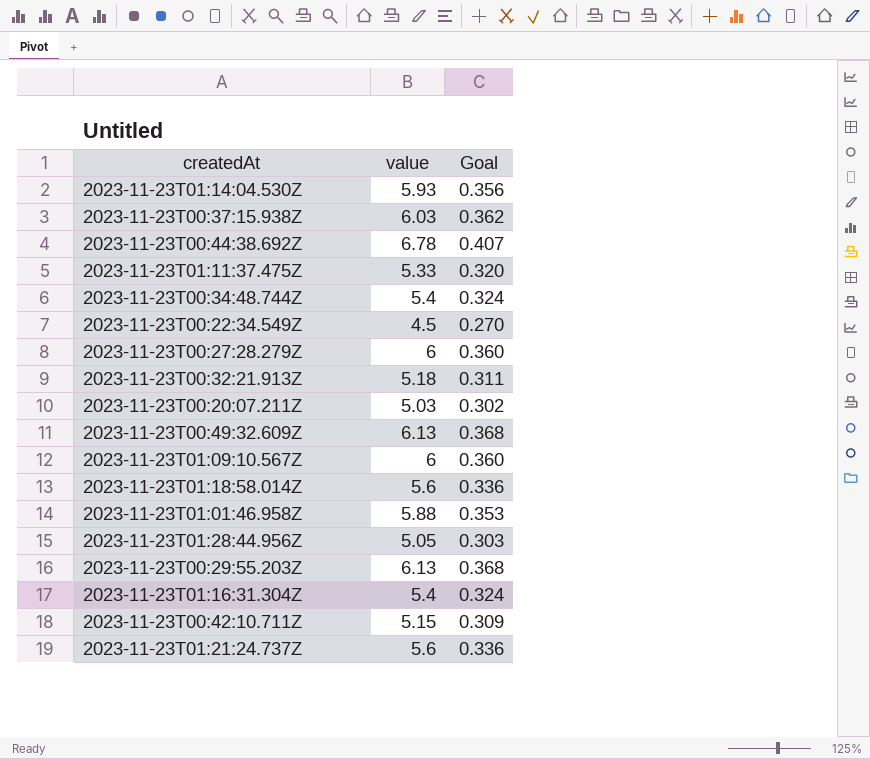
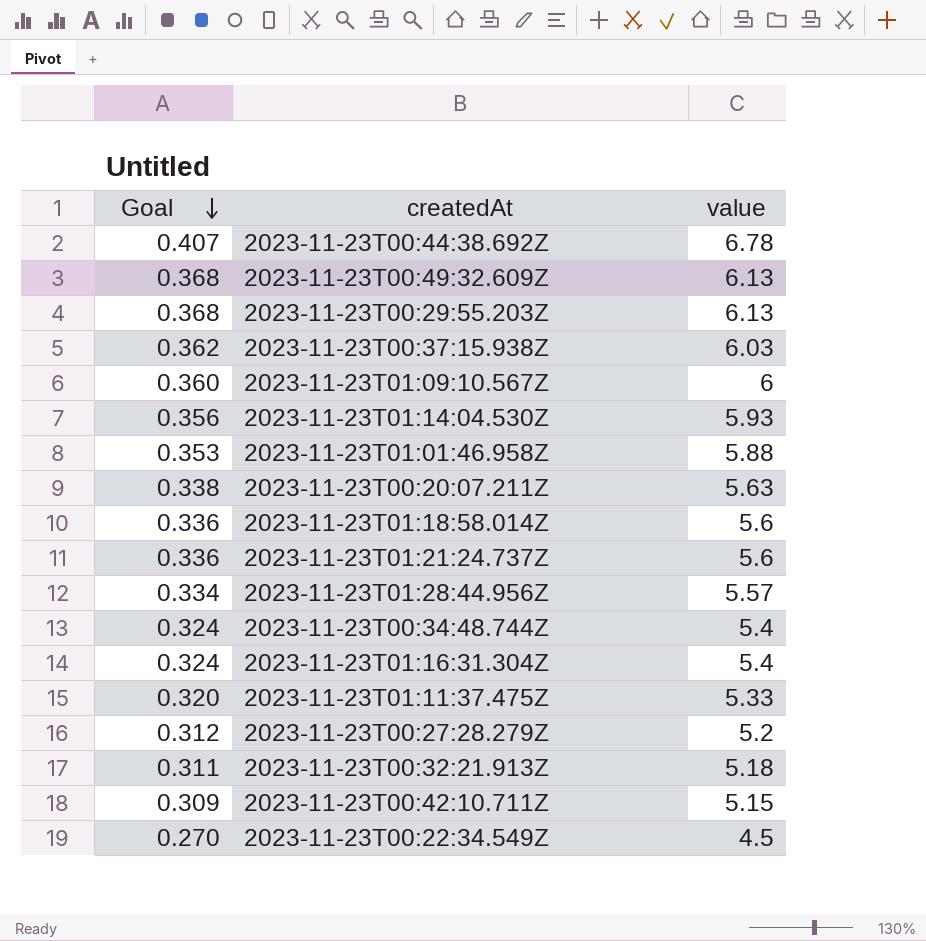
row order: none -> Goal descending
column Goal | position: 3 -> 1
2023-11-23T00:20:07.211Z | Goal: 0.302 -> 0.338
2023-11-23T00:20:07.211Z | value: 5.03 -> 5.63
2023-11-23T01:28:44.956Z | Goal: 0.303 -> 0.334
2023-11-23T01:28:44.956Z | value: 5.05 -> 5.57
2023-11-23T00:27:28.279Z | Goal: 0.360 -> 0.312
2023-11-23T00:27:28.279Z | value: 6 -> 5.2

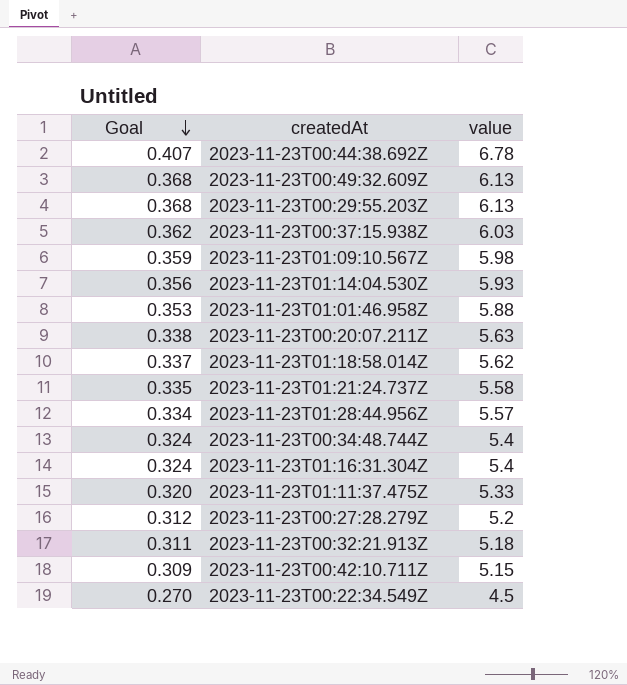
2023-11-23T01:09:10.567Z | Goal: 0.360 -> 0.359
2023-11-23T01:09:10.567Z | value: 6 -> 5.98
2023-11-23T01:18:58.014Z | Goal: 0.336 -> 0.337
2023-11-23T01:18:58.014Z | value: 5.6 -> 5.62
2023-11-23T01:21:24.737Z | Goal: 0.336 -> 0.335
2023-11-23T01:21:24.737Z | value: 5.6 -> 5.58

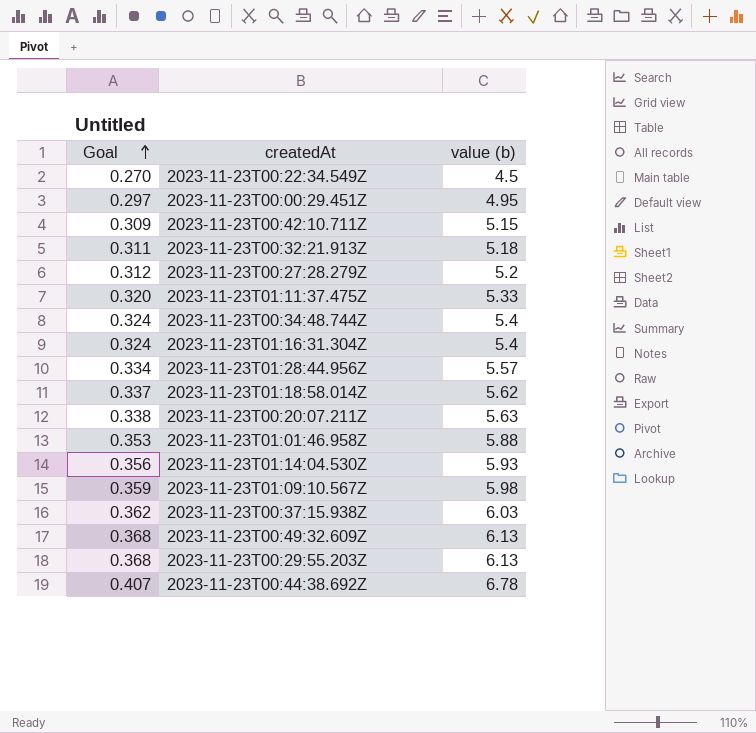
row order: Goal descending -> Goal ascending
column name: value -> value (b)
row 2023-11-23T01:21:24.737Z: 0.335 | 5.58 -> none
row 2023-11-23T00:00:29.451Z: none -> 0.297 | 4.95

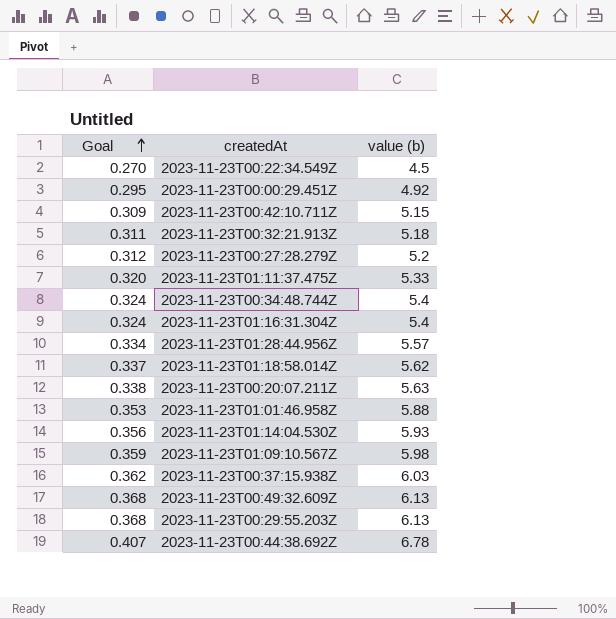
2023-11-23T00:00:29.451Z | Goal: 0.297 -> 0.295
2023-11-23T00:00:29.451Z | value (b): 4.95 -> 4.92

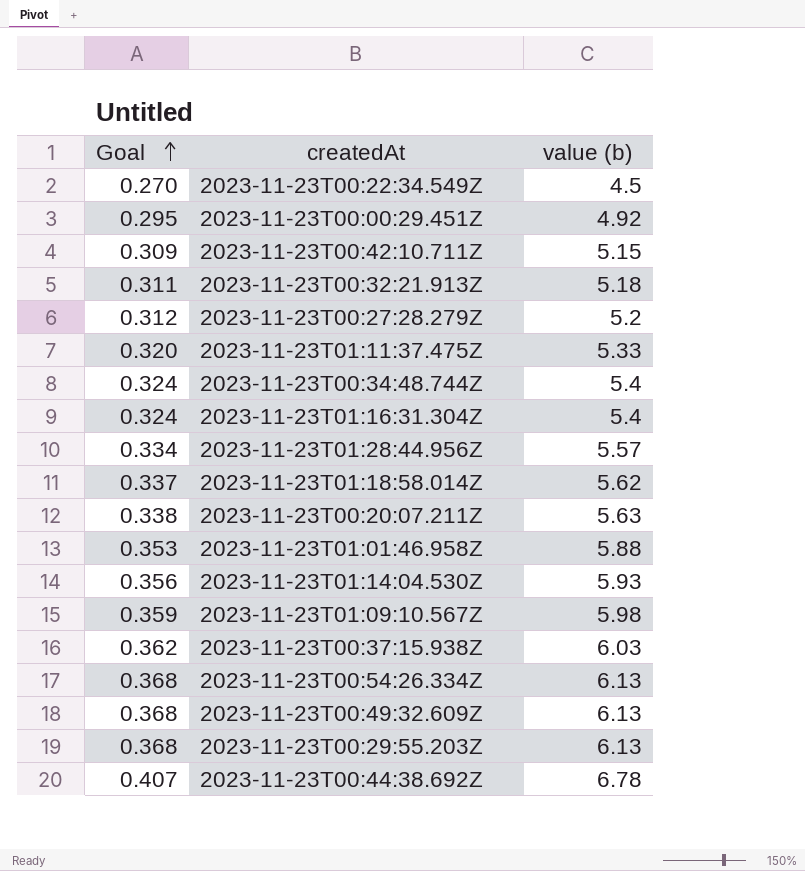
row 2023-11-23T00:54:26.334Z: none -> 0.368 | 6.13

